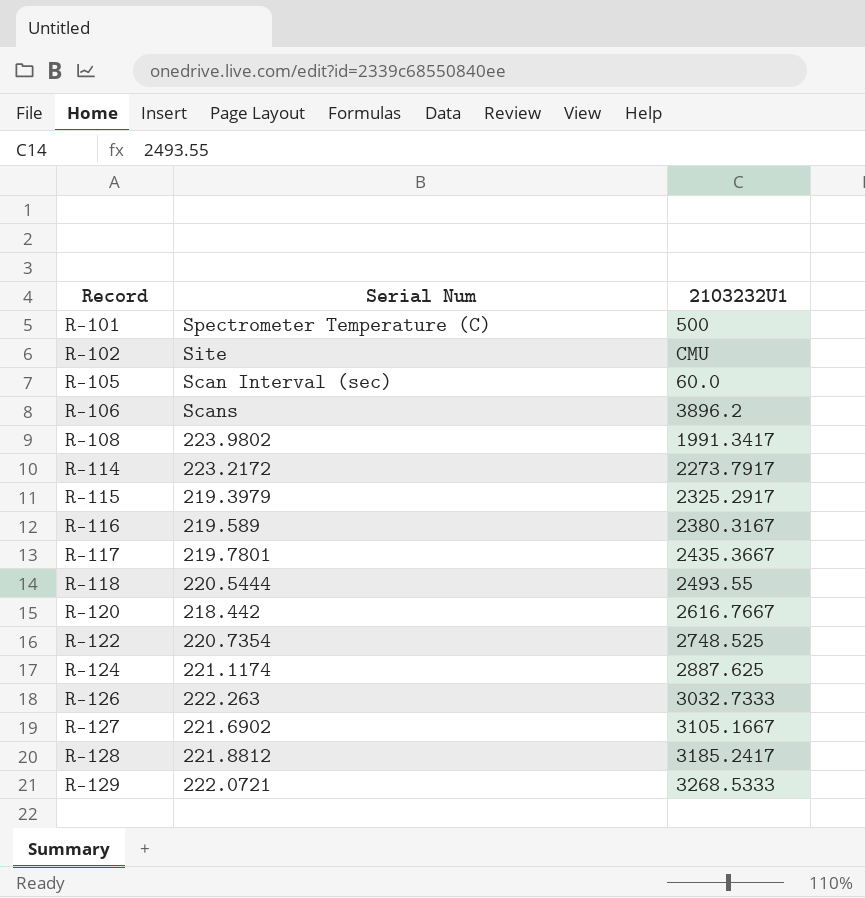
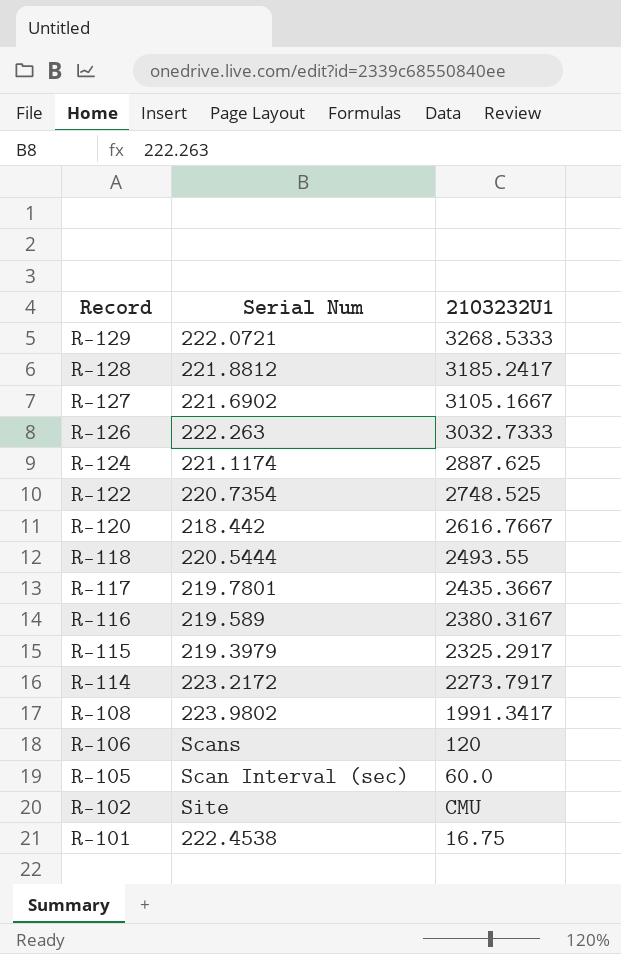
row order: Record ascending -> Record descending
R-106 | 2103232U1: 3896.2 -> 120
R-101 | Serial Num: Spectrometer Temperature (C) -> 222.4538
R-101 | 2103232U1: 500 -> 16.75

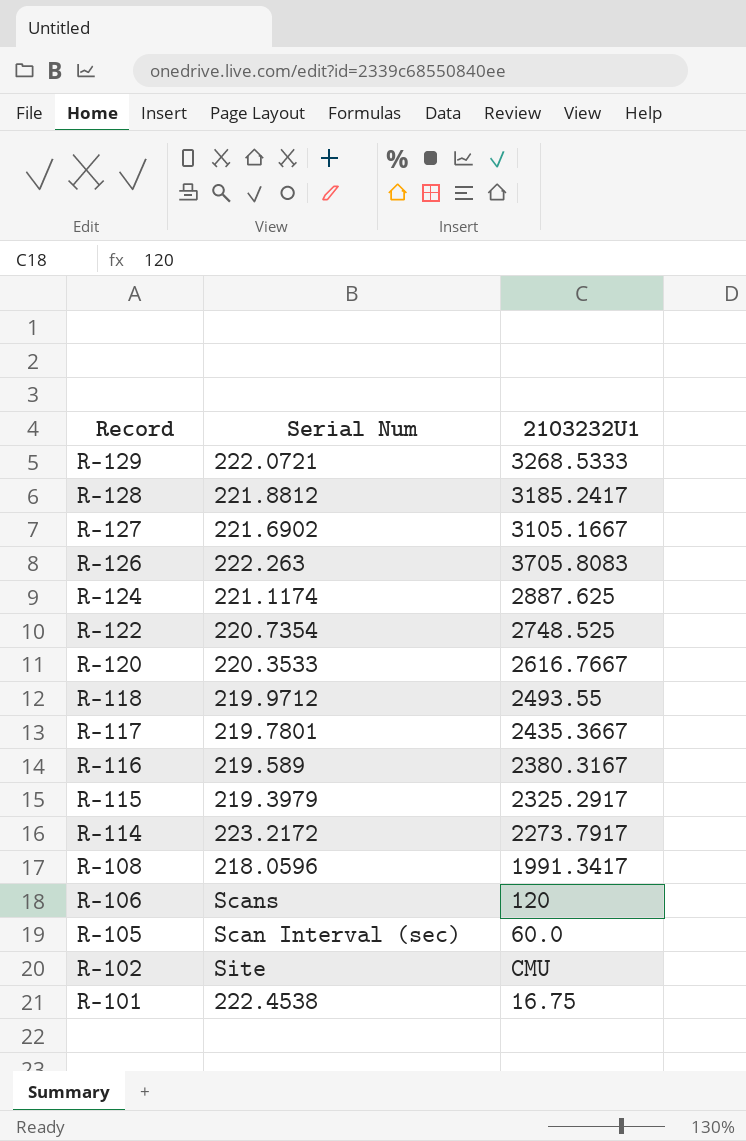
R-126 | 2103232U1: 3032.7333 -> 3705.8083
R-120 | Serial Num: 218.442 -> 220.3533
R-118 | Serial Num: 220.5444 -> 219.9712
R-108 | Serial Num: 223.9802 -> 218.0596

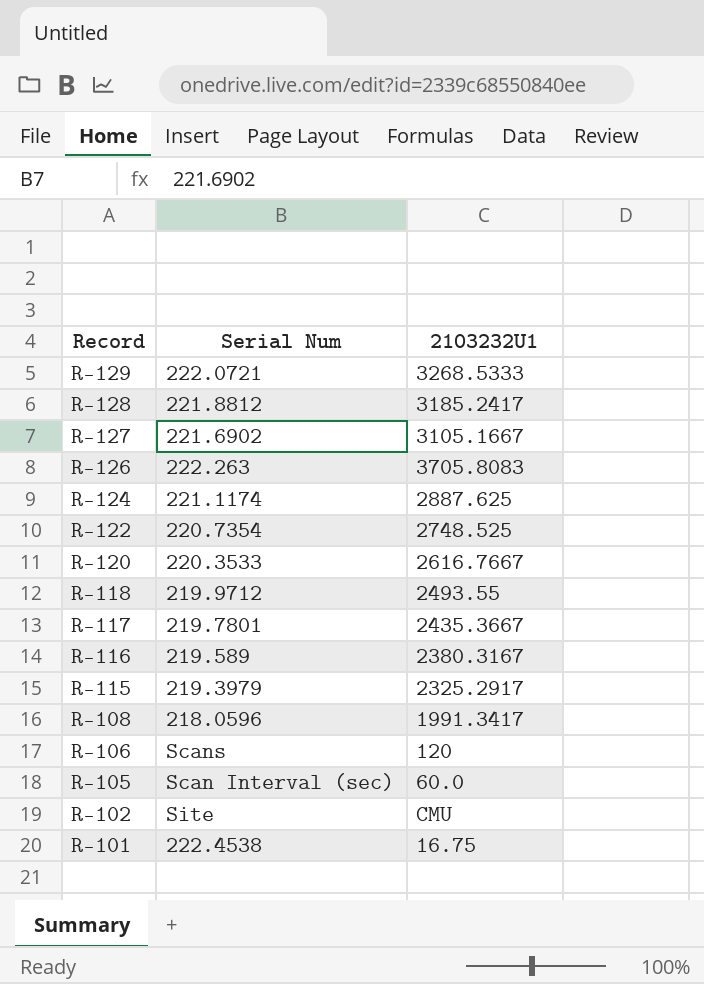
row R-114: 223.2172 | 2273.7917 -> none

